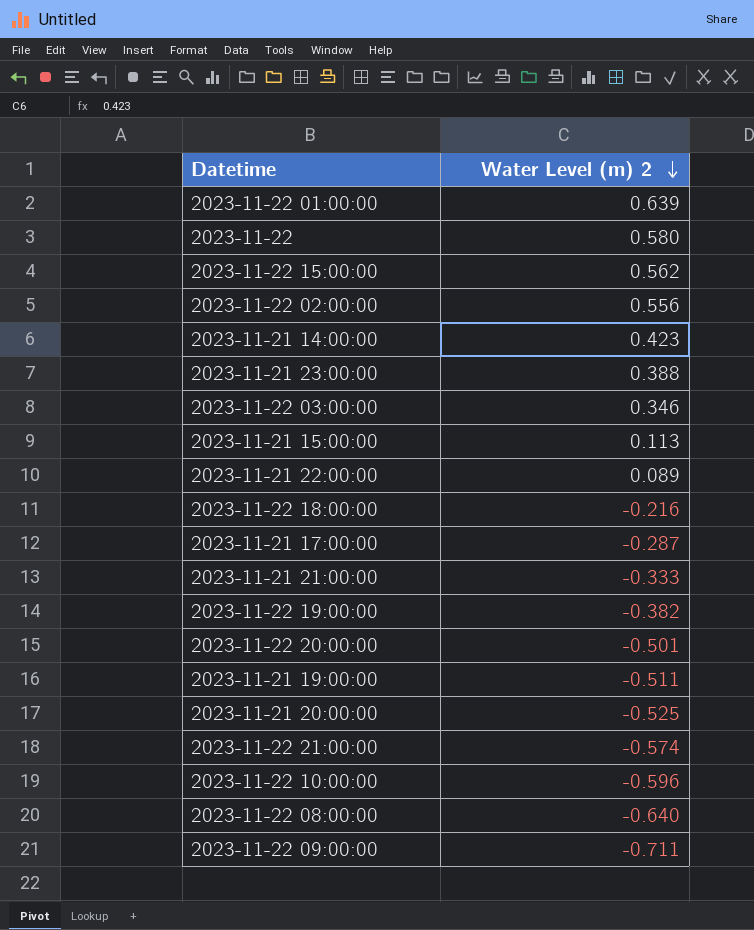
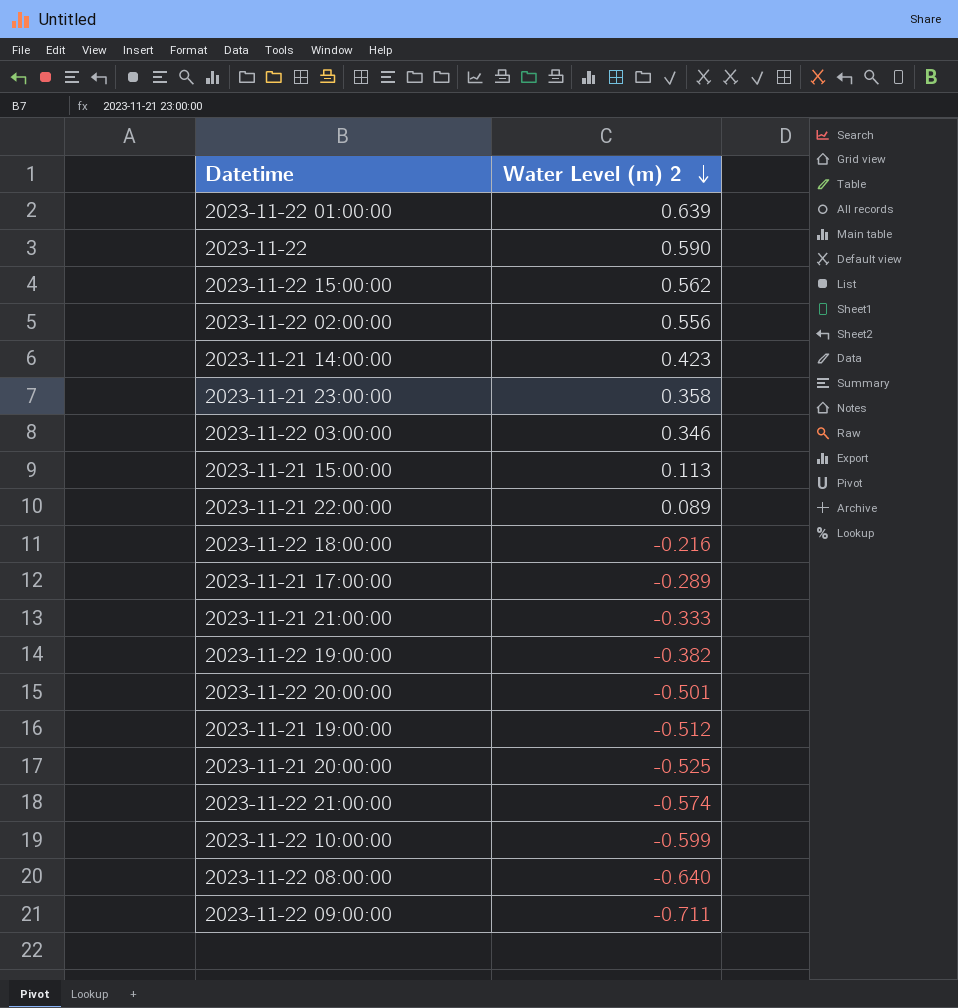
2023-11-22 | Water Level (m) 2: 0.580 -> 0.590
2023-11-21 23:00:00 | Water Level (m) 2: 0.388 -> 0.358
2023-11-21 17:00:00 | Water Level (m) 2: -0.287 -> -0.289
2023-11-21 19:00:00 | Water Level (m) 2: -0.511 -> -0.512
2023-11-22 10:00:00 | Water Level (m) 2: -0.596 -> -0.599

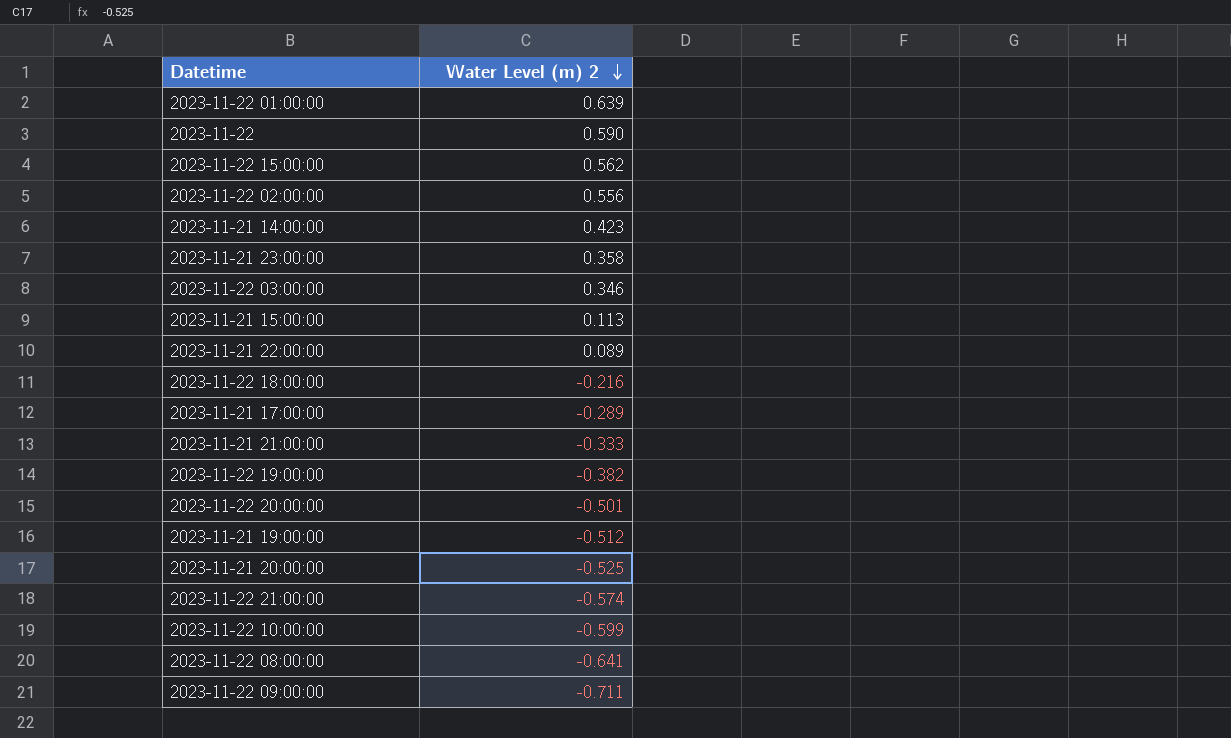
2023-11-22 08:00:00 | Water Level (m) 2: -0.640 -> -0.641

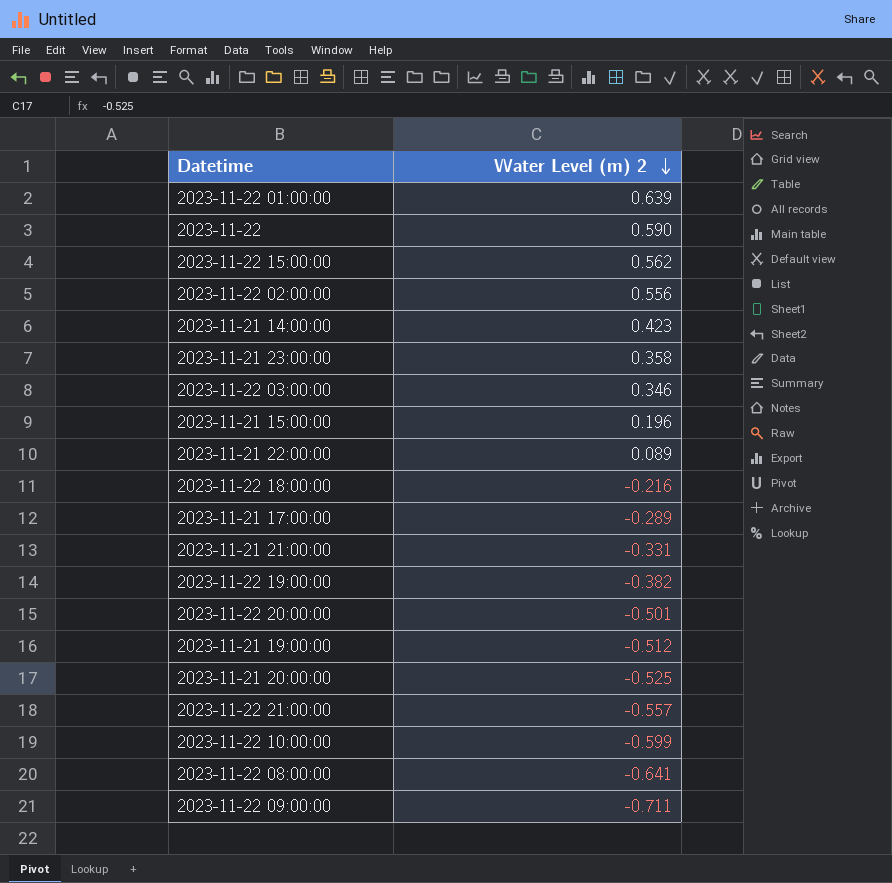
2023-11-21 15:00:00 | Water Level (m) 2: 0.113 -> 0.196
2023-11-21 21:00:00 | Water Level (m) 2: -0.333 -> -0.331
2023-11-22 21:00:00 | Water Level (m) 2: -0.574 -> -0.557

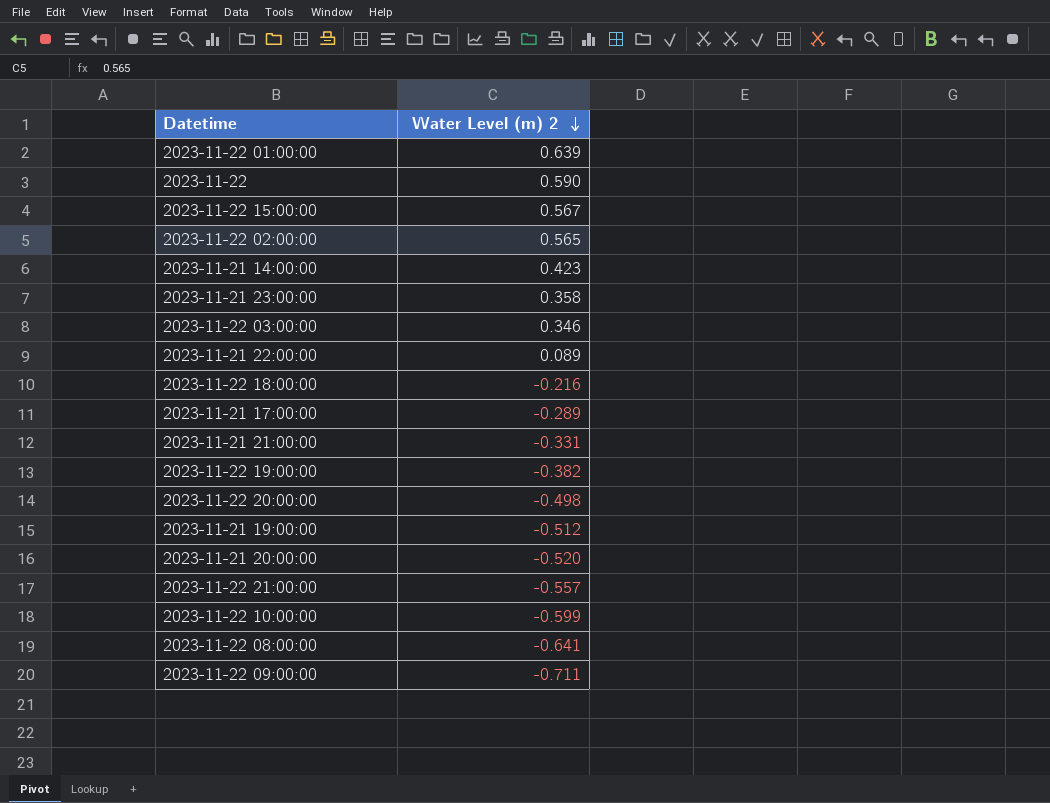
row 2023-11-21 15:00:00: 0.196 -> none
2023-11-22 15:00:00 | Water Level (m) 2: 0.562 -> 0.567
2023-11-22 02:00:00 | Water Level (m) 2: 0.556 -> 0.565
2023-11-22 20:00:00 | Water Level (m) 2: -0.501 -> -0.498
2023-11-21 20:00:00 | Water Level (m) 2: -0.525 -> -0.520

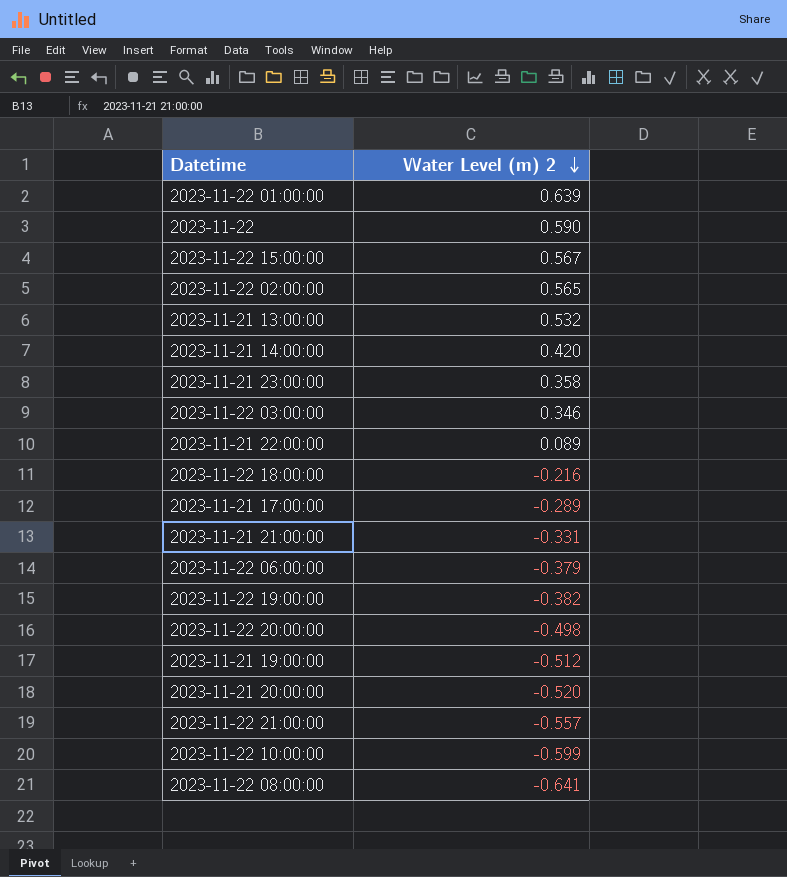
row 2023-11-22 09:00:00: -0.711 -> none
row 2023-11-21 13:00:00: none -> 0.532
2023-11-21 14:00:00 | Water Level (m) 2: 0.423 -> 0.420
row 2023-11-22 06:00:00: none -> -0.379

